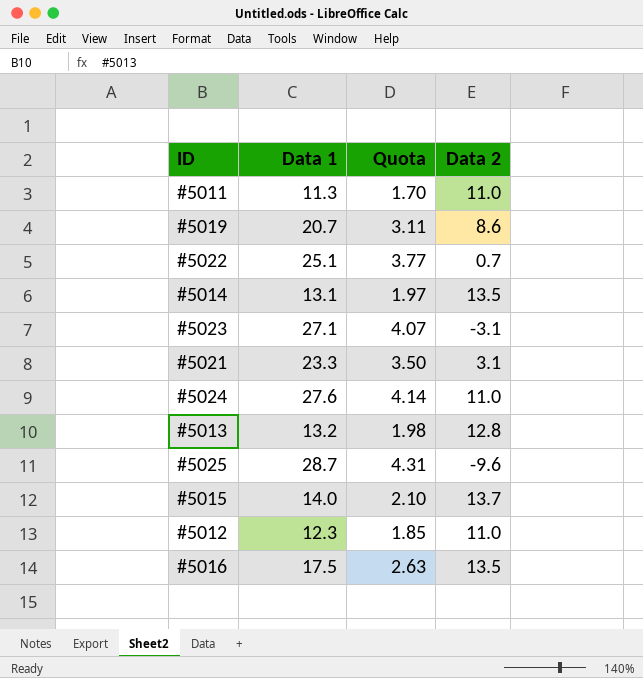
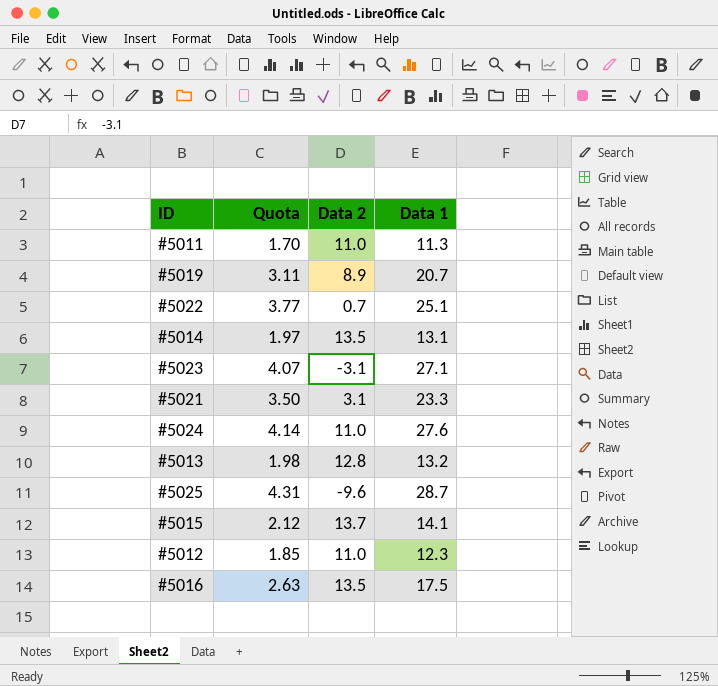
column Data 1 | position: 2 -> 4
#5019 | Data 2: 8.6 -> 8.9
#5015 | Quota: 2.10 -> 2.12
#5015 | Data 1: 14.0 -> 14.1

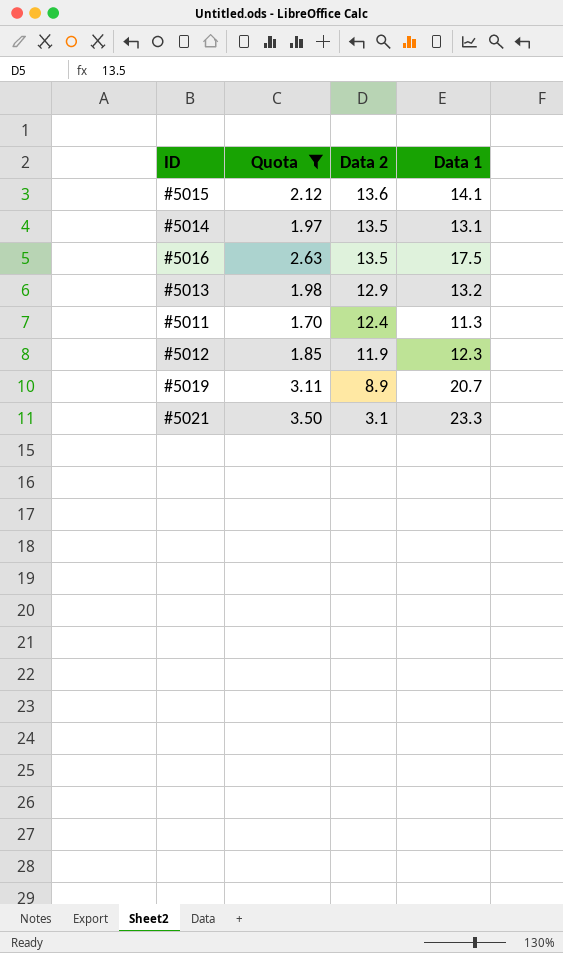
filter: none -> Quota <= 3.50
row order: none -> Data 2 descending
#5015 | Data 2: 13.7 -> 13.6
#5013 | Data 2: 12.8 -> 12.9
#5011 | Data 2: 11.0 -> 12.4
#5012 | Data 2: 11.0 -> 11.9

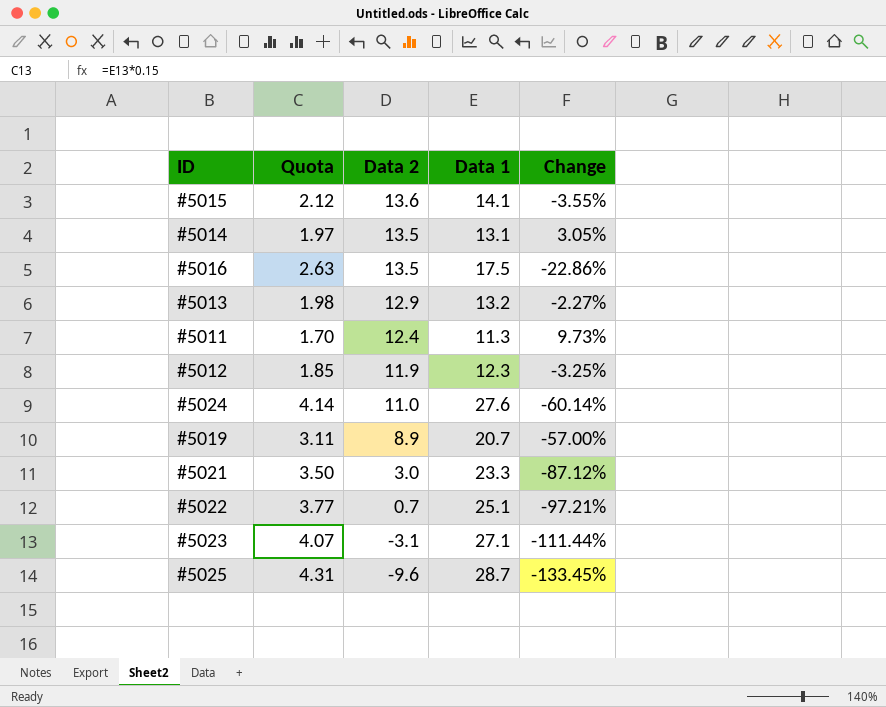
filter: Quota <= 3.50 -> none
column Change | formula: none -> ([Data 2] - [Data 1]) / [Data 1]
#5021 | Data 2: 3.1 -> 3.0

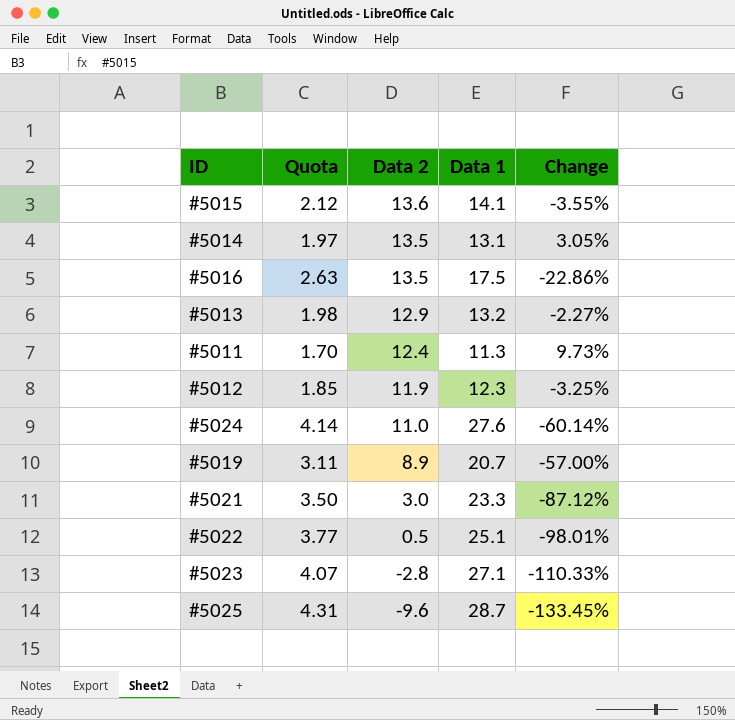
#5022 | Data 2: 0.7 -> 0.5
#5022 | Change: -97.21% -> -98.01%
#5023 | Data 2: -3.1 -> -2.8
#5023 | Change: -111.44% -> -110.33%

